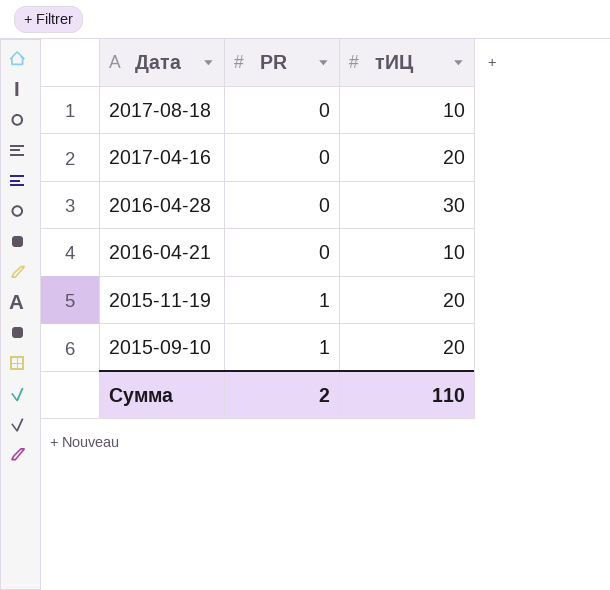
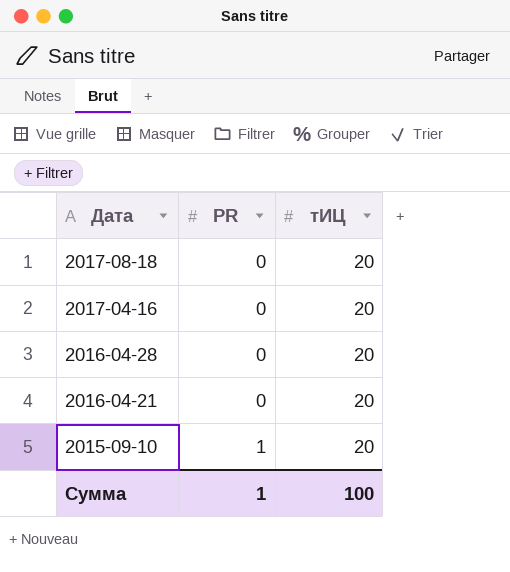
row 2015-11-19: 1 | 20 -> none
2017-08-18 | тИЦ: 10 -> 20
2016-04-28 | тИЦ: 30 -> 20
2016-04-21 | тИЦ: 10 -> 20
Сумма | PR: 2 -> 1
Сумма | тИЦ: 110 -> 100

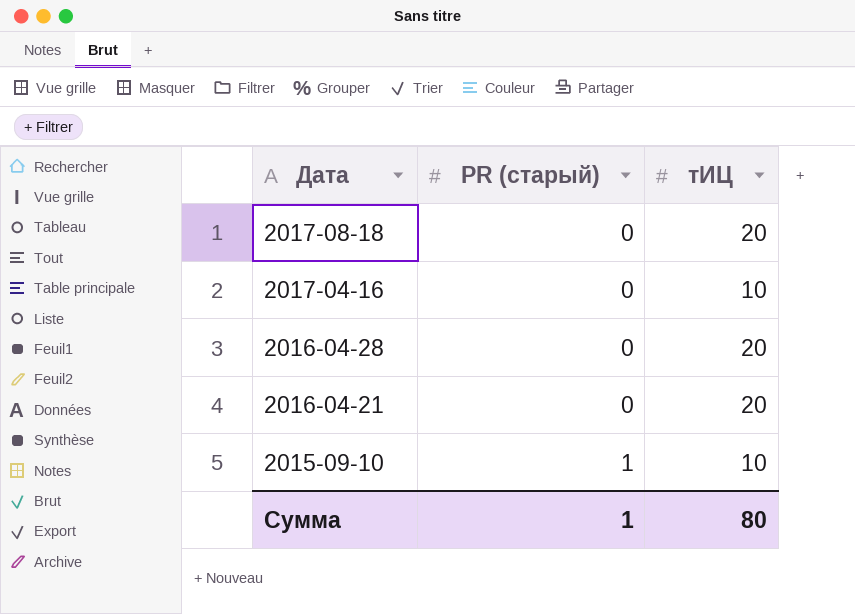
column name: PR -> PR (старый)
2017-04-16 | тИЦ: 20 -> 10
2015-09-10 | тИЦ: 20 -> 10
Сумма | тИЦ: 100 -> 80

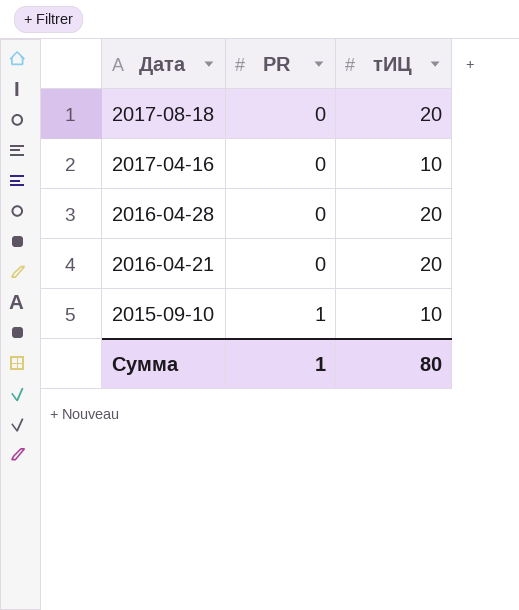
column name: PR (старый) -> PR

